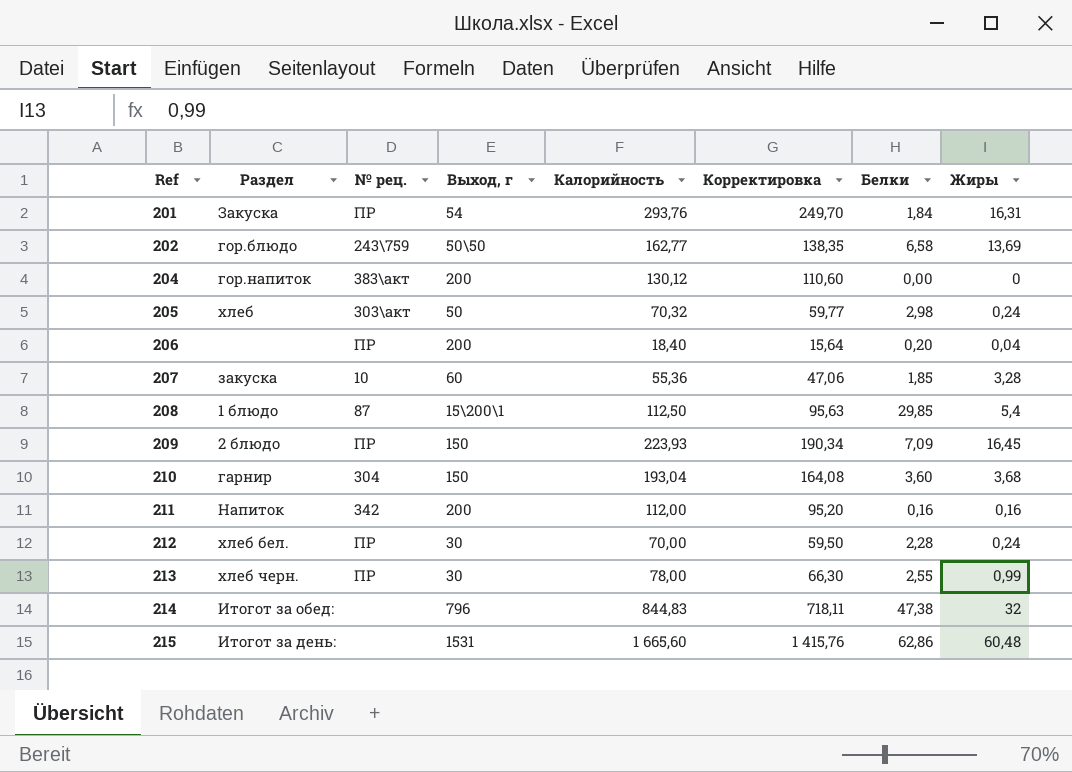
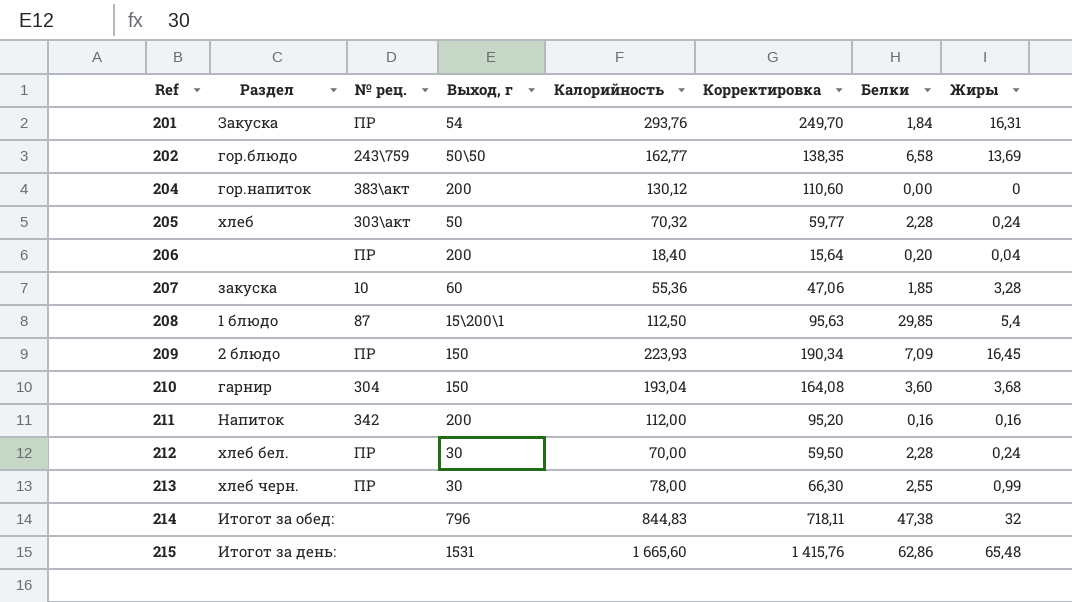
205 | Белки: 2,98 -> 2,28
215 | Жиры: 60,48 -> 65,48

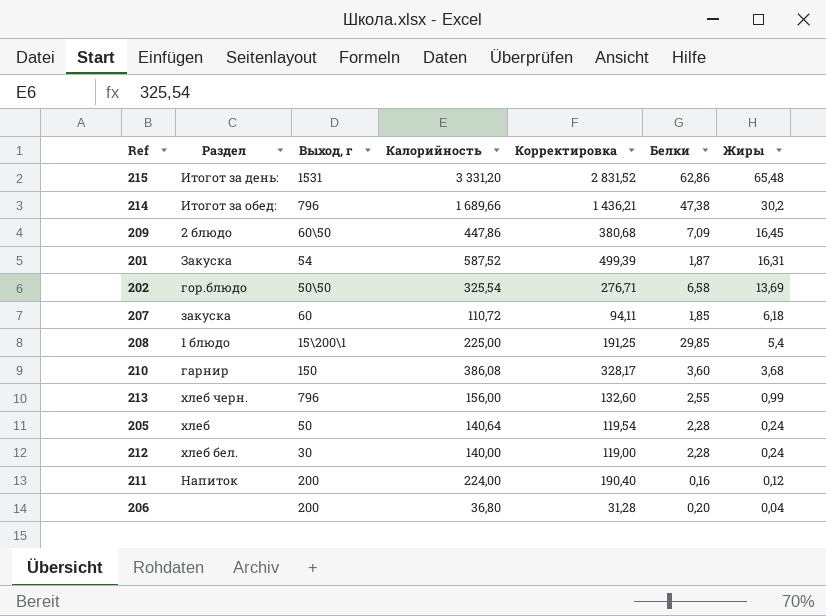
row order: Ref ascending -> Жиры descending
column № рец. | position: 3 -> none
row 204: гор.напиток | 383\акт | 200 | 130,12 | 110,60 | 0,00 | 0 -> none
215 | Калорийность: 1 665,60 -> 3 331,20
215 | Корректировка: 1 415,76 -> 2 831,52
214 | Калорийность: 844,83 -> 1 689,66
214 | Корректировка: 718,11 -> 1 436,21
214 | Жиры: 32 -> 30,2
209 | Выход, г: 150 -> 60\50
209 | Калорийность: 223,93 -> 447,86
209 | Корректировка: 190,34 -> 380,68
201 | Калорийность: 293,76 -> 587,52
201 | Корректировка: 249,70 -> 499,39
201 | Белки: 1,84 -> 1,87
202 | Калорийность: 162,77 -> 325,54
202 | Корректировка: 138,35 -> 276,71
207 | Калорийность: 55,36 -> 110,72
207 | Корректировка: 47,06 -> 94,11
207 | Жиры: 3,28 -> 6,18
208 | Калорийность: 112,50 -> 225,00
208 | Корректировка: 95,63 -> 191,25
210 | Калорийность: 193,04 -> 386,08
210 | Корректировка: 164,08 -> 328,17
213 | Выход, г: 30 -> 796
213 | Калорийность: 78,00 -> 156,00
213 | Корректировка: 66,30 -> 132,60
205 | Калорийность: 70,32 -> 140,64
205 | Корректировка: 59,77 -> 119,54
212 | Калорийность: 70,00 -> 140,00
212 | Корректировка: 59,50 -> 119,00
211 | Калорийность: 112,00 -> 224,00
211 | Корректировка: 95,20 -> 190,40
211 | Жиры: 0,16 -> 0,12
206 | Калорийность: 18,40 -> 36,80
206 | Корректировка: 15,64 -> 31,28

